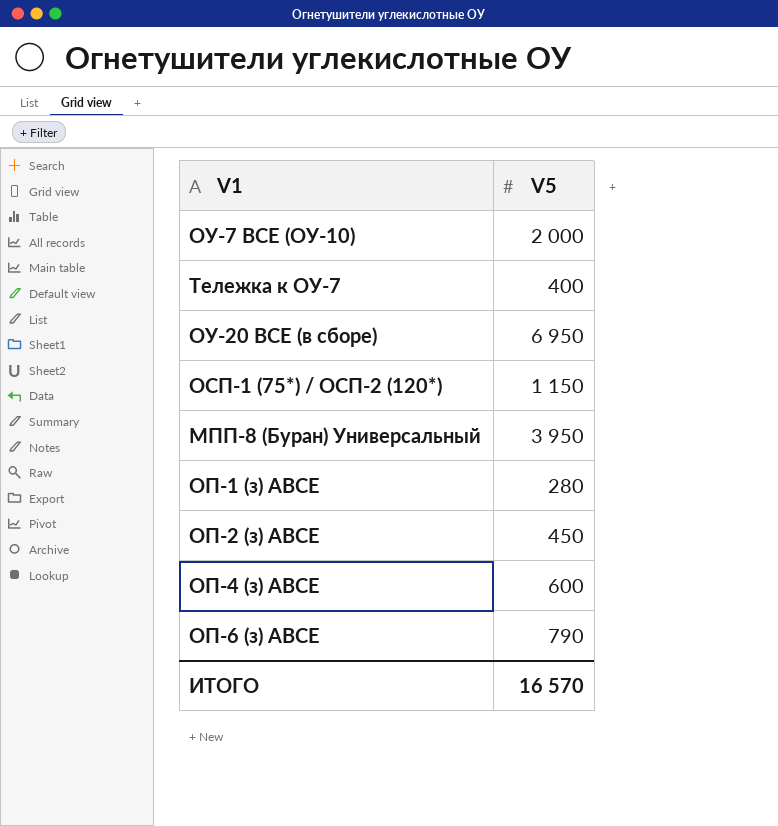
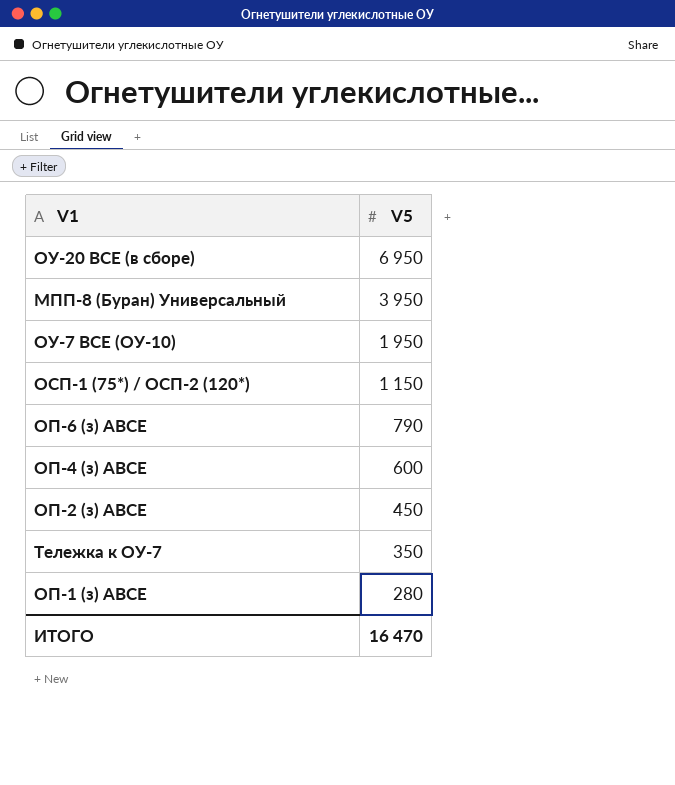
row order: none -> V5 descending
ОУ-7 ВСЕ (ОУ-10) | V5: 2 000 -> 1 950
Тележка к ОУ-7 | V5: 400 -> 350
ИТОГО | V5: 16 570 -> 16 470

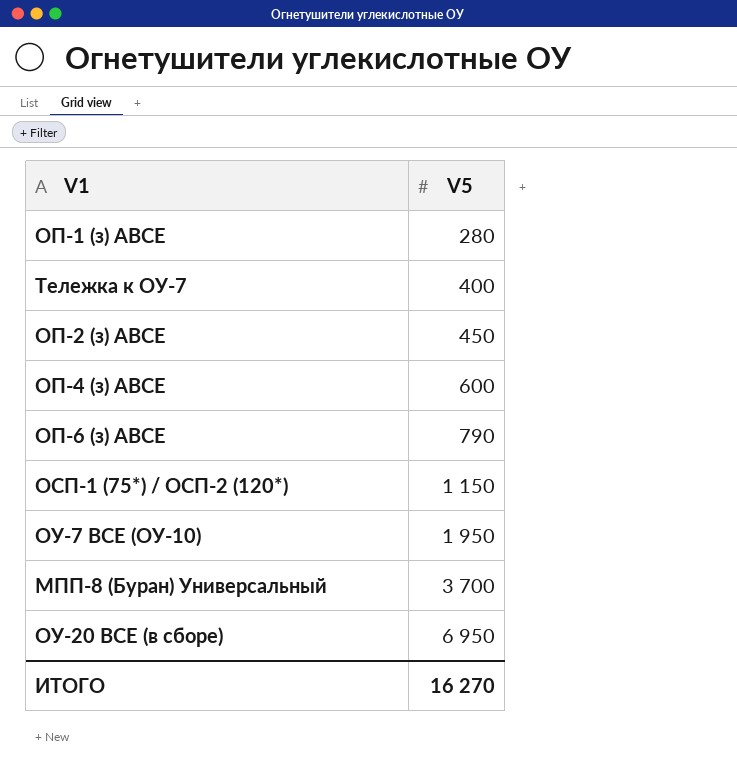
row order: V5 descending -> V5 ascending
Тележка к ОУ-7 | V5: 350 -> 400
МПП-8 (Буран) Универсальный | V5: 3 950 -> 3 700
ИТОГО | V5: 16 470 -> 16 270

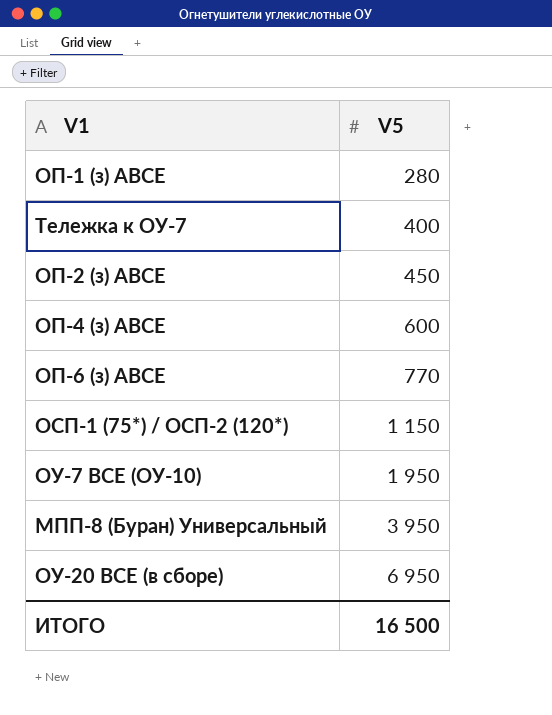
ОП-6 (з) АВСЕ | V5: 790 -> 770
МПП-8 (Буран) Универсальный | V5: 3 700 -> 3 950
ИТОГО | V5: 16 270 -> 16 500

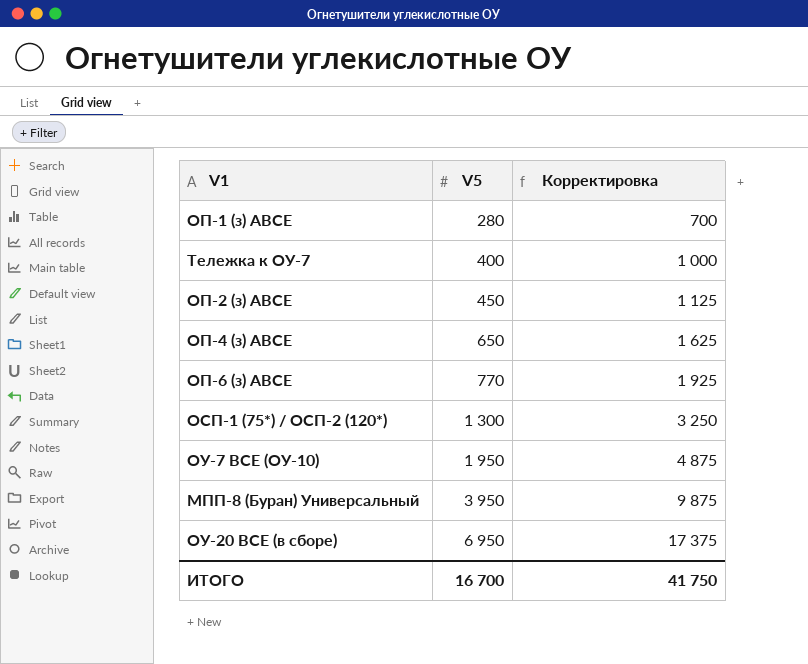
column Корректировка | formula: none -> [V5] * 2,5
ОП-4 (з) АВСЕ | V5: 600 -> 650
ОСП-1 (75*) / ОСП-2 (120*) | V5: 1 150 -> 1 300
ИТОГО | V5: 16 500 -> 16 700

